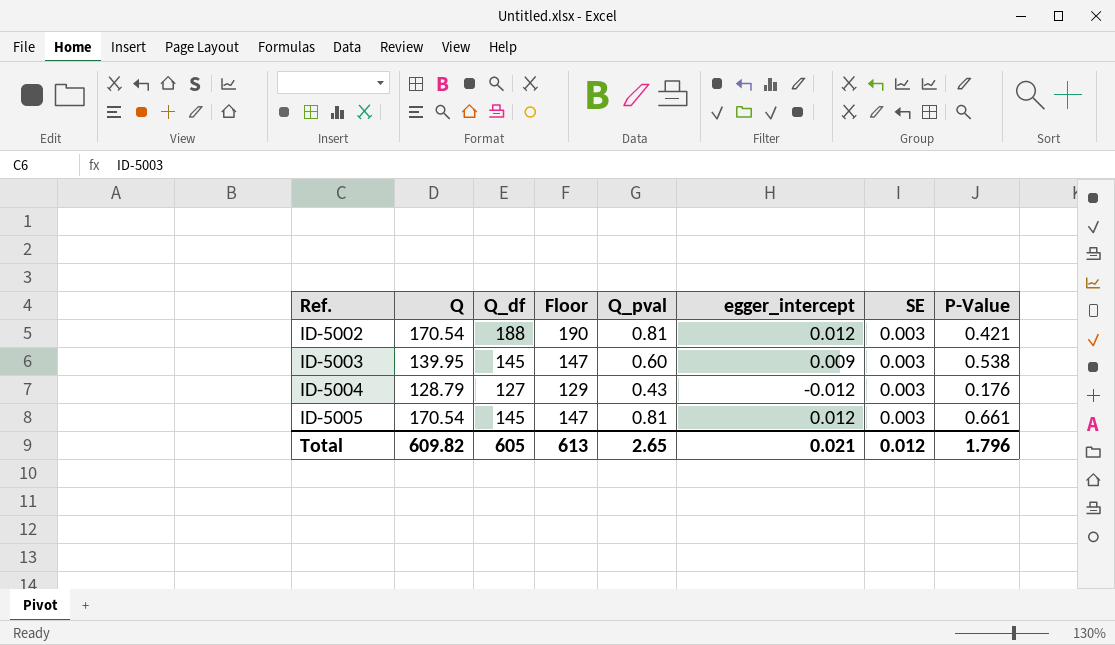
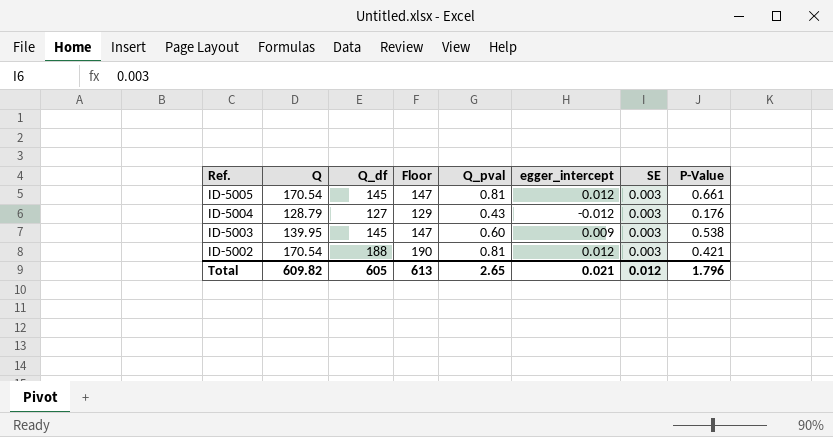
row order: Ref. ascending -> Ref. descending

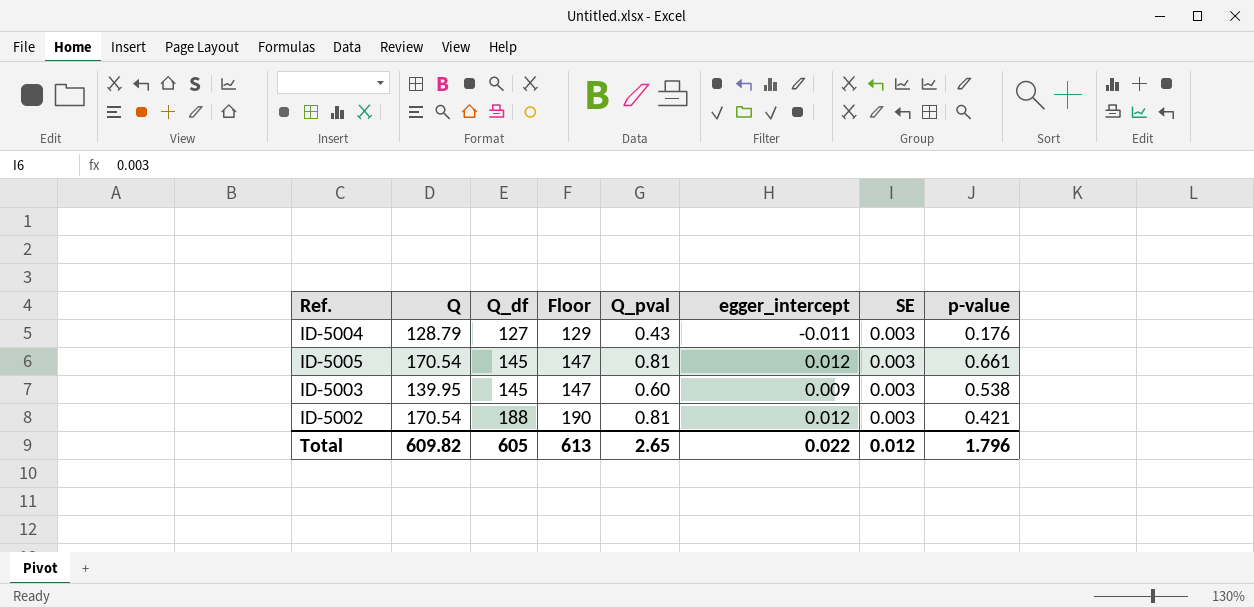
row order: Ref. descending -> Q_df ascending
column name: P-Value -> p-value
ID-5004 | egger_intercept: -0.012 -> -0.011
Total | egger_intercept: 0.021 -> 0.022

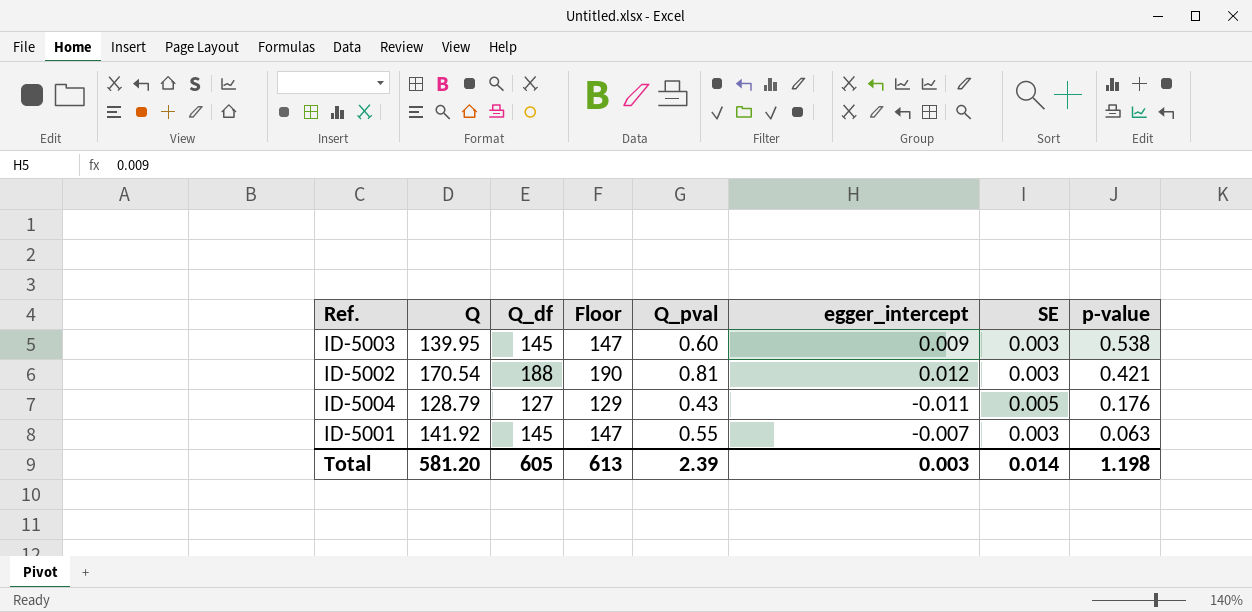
row order: Q_df ascending -> p-value descending
row ID-5005: 170.54 | 145 | 147 | 0.81 | 0.012 | 0.003 | 0.661 -> none
ID-5004 | SE: 0.003 -> 0.005
row ID-5001: none -> 141.92 | 145 | 147 | 0.55 | -0.007 | 0.003 | 0.063
Total | Q: 609.82 -> 581.20
Total | Q_pval: 2.65 -> 2.39
Total | egger_intercept: 0.022 -> 0.003
Total | SE: 0.012 -> 0.014
Total | p-value: 1.796 -> 1.198

